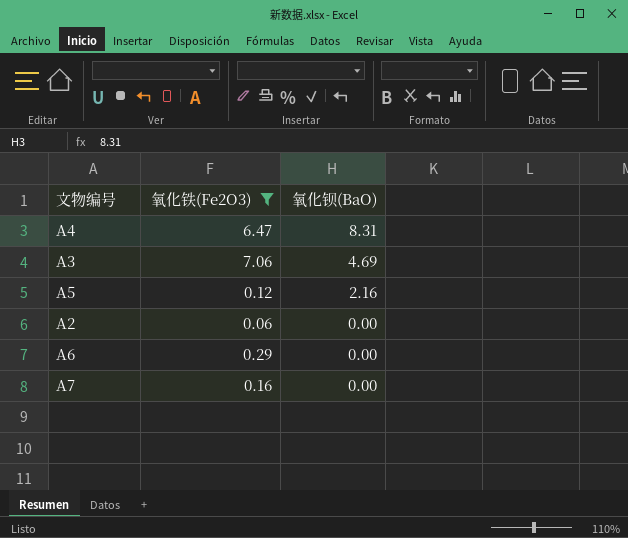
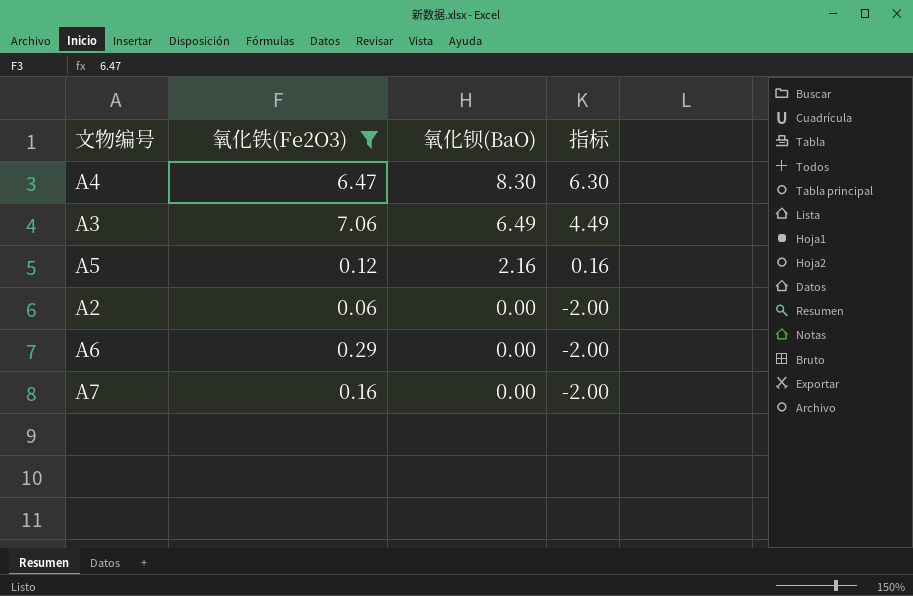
column 指标 | formula: none -> [氧化钡(BaO)] - 2
A4 | 氧化钡(BaO): 8.31 -> 8.30
A3 | 氧化钡(BaO): 4.69 -> 6.49

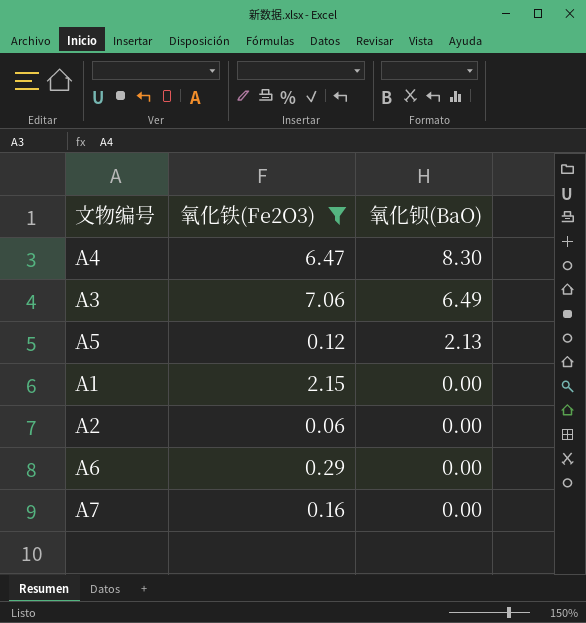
column 指标 | formula: [氧化钡(BaO)] - 2 -> none
A5 | 氧化钡(BaO): 2.16 -> 2.13
row A1: none -> 2.15 | 0.00

